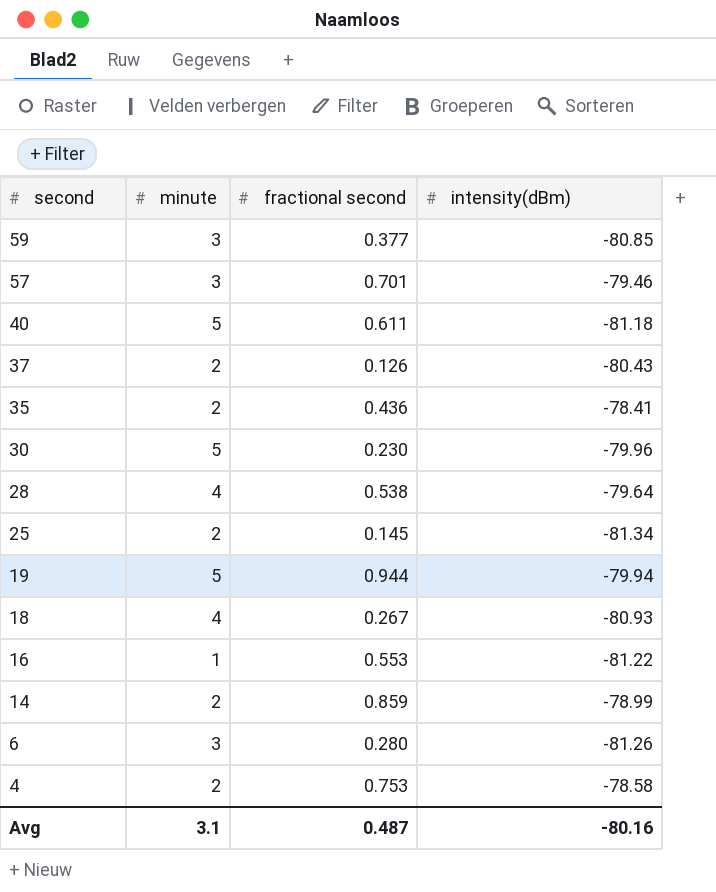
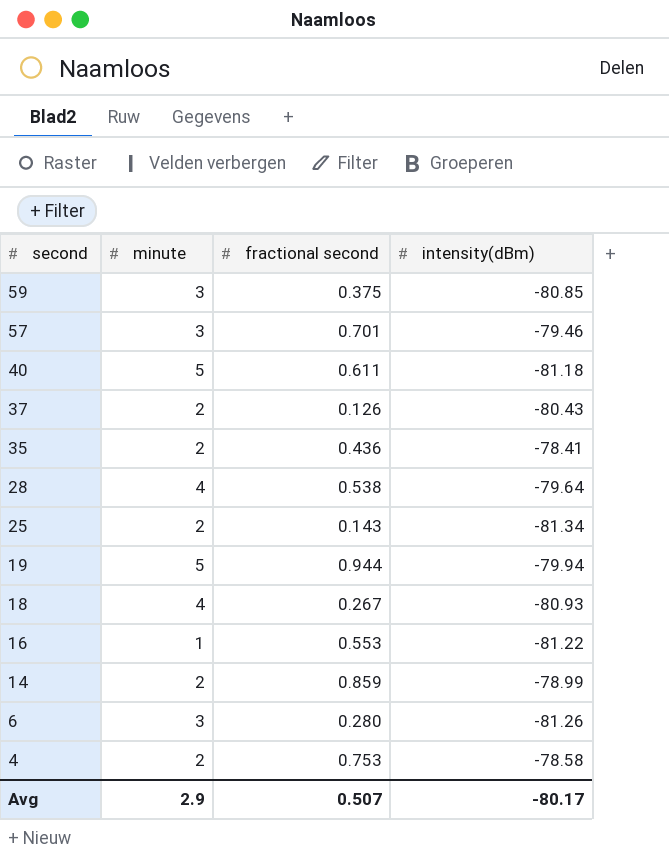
row 30: 5 | 0.230 | -79.96 -> none
59 | fractional second: 0.377 -> 0.375
25 | fractional second: 0.145 -> 0.143
Avg | minute: 3.1 -> 2.9
Avg | fractional second: 0.487 -> 0.507
Avg | intensity(dBm): -80.16 -> -80.17

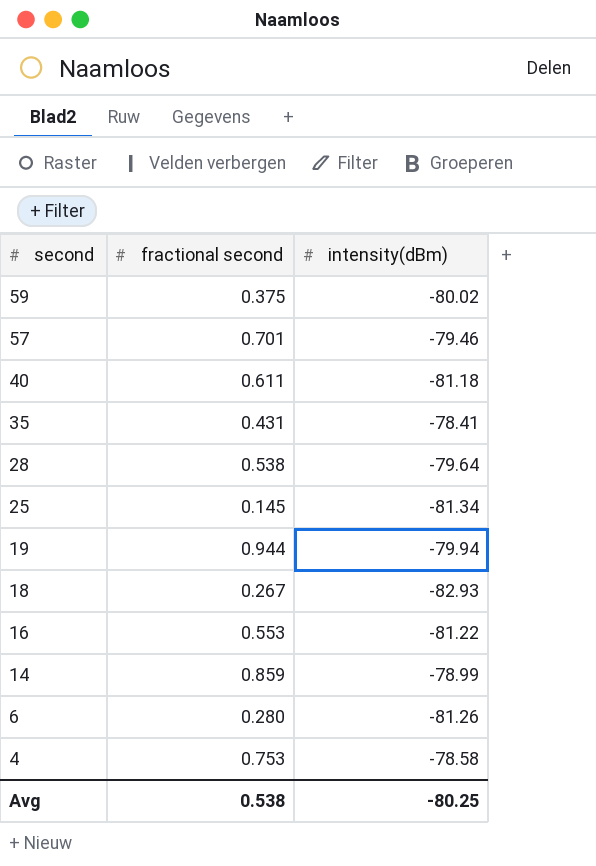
column minute | position: 2 -> none
row 37: 2 | 0.126 | -80.43 -> none
59 | intensity(dBm): -80.85 -> -80.02
35 | fractional second: 0.436 -> 0.431
25 | fractional second: 0.143 -> 0.145
18 | intensity(dBm): -80.93 -> -82.93
Avg | fractional second: 0.507 -> 0.538
Avg | intensity(dBm): -80.17 -> -80.25

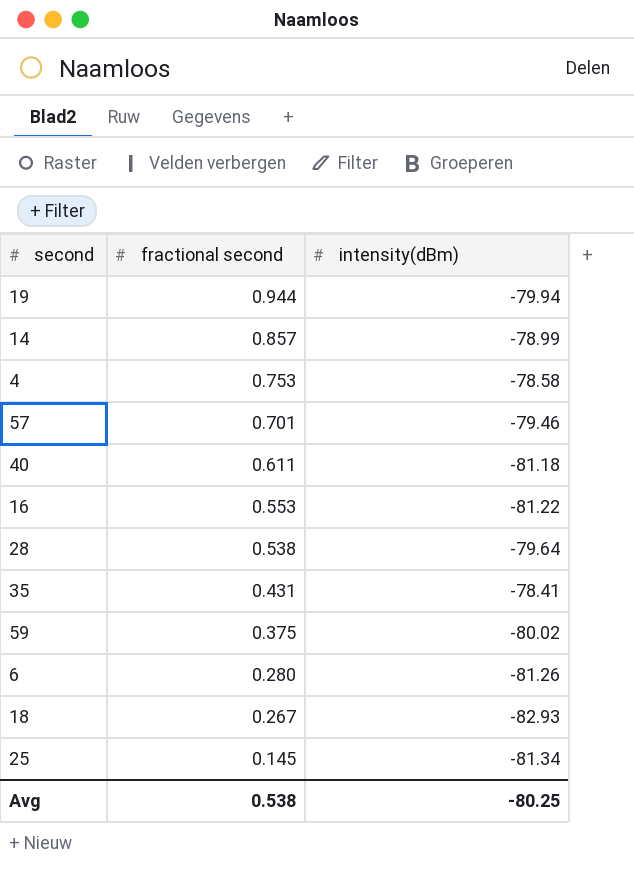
row order: second descending -> fractional second descending
14 | fractional second: 0.859 -> 0.857

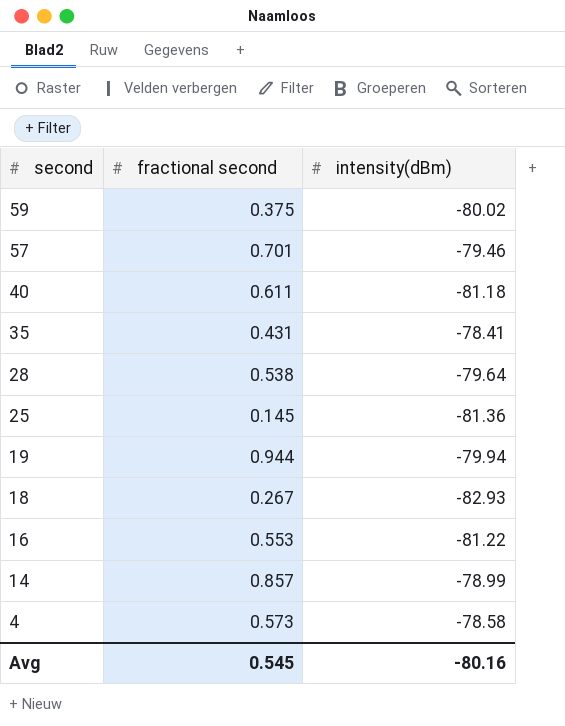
row order: fractional second descending -> second descending
row 6: 0.280 | -81.26 -> none
25 | intensity(dBm): -81.34 -> -81.36
4 | fractional second: 0.753 -> 0.573
Avg | fractional second: 0.538 -> 0.545
Avg | intensity(dBm): -80.25 -> -80.16

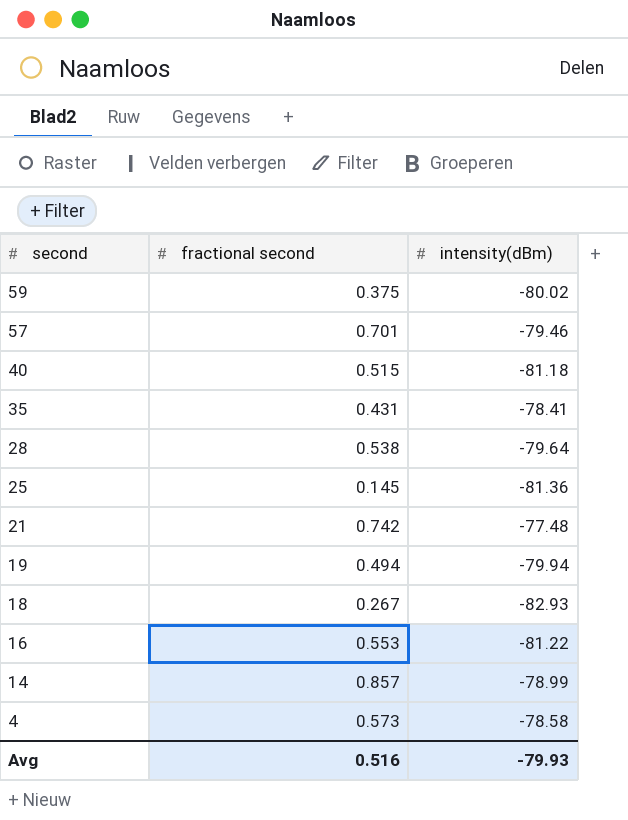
40 | fractional second: 0.611 -> 0.515
row 21: none -> 0.742 | -77.48
19 | fractional second: 0.944 -> 0.494
Avg | fractional second: 0.545 -> 0.516
Avg | intensity(dBm): -80.16 -> -79.93

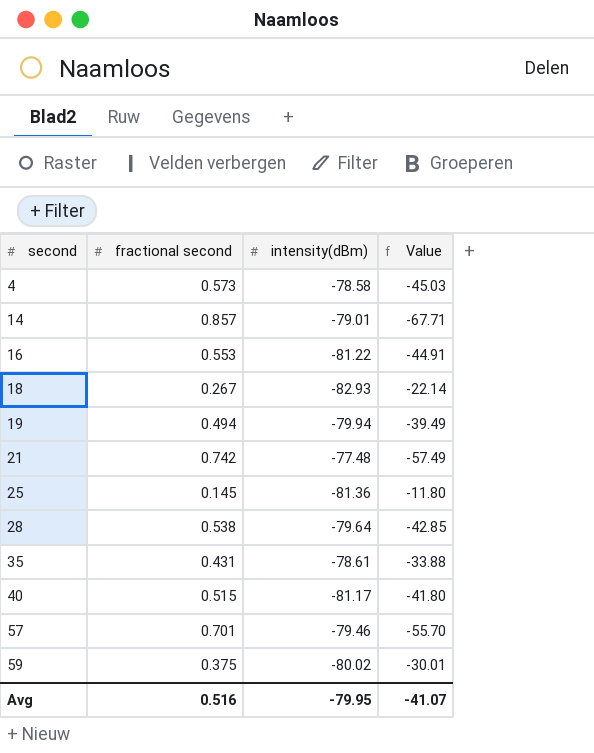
row order: second descending -> second ascending
column Value | formula: none -> [fractional second] * [intensity(dBm)]
14 | intensity(dBm): -78.99 -> -79.01
35 | intensity(dBm): -78.41 -> -78.61
40 | intensity(dBm): -81.18 -> -81.17
Avg | intensity(dBm): -79.93 -> -79.95

